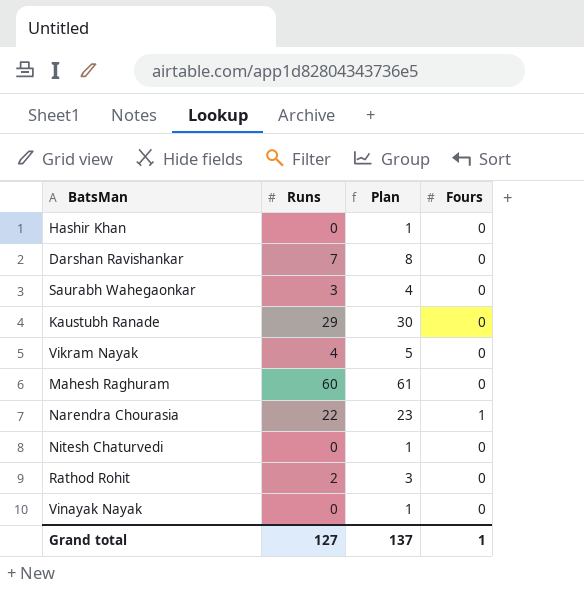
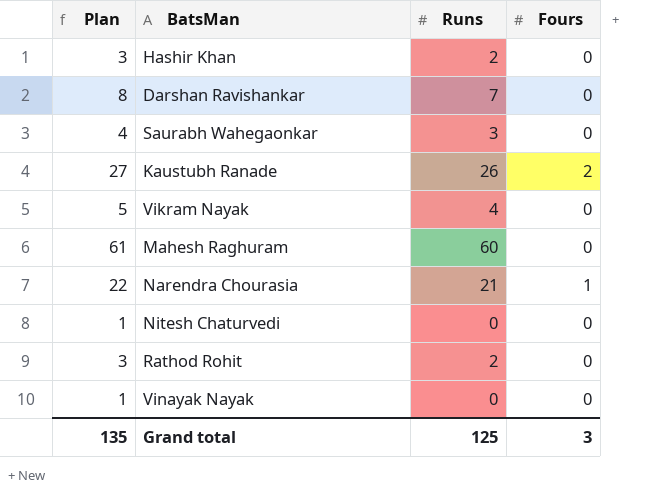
column Plan | position: 3 -> 1
Hashir Khan | Plan: 1 -> 3
Hashir Khan | Runs: 0 -> 2
Kaustubh Ranade | Plan: 30 -> 27
Kaustubh Ranade | Runs: 29 -> 26
Kaustubh Ranade | Fours: 0 -> 2
Narendra Chourasia | Plan: 23 -> 22
Narendra Chourasia | Runs: 22 -> 21
Grand total | Plan: 137 -> 135
Grand total | Runs: 127 -> 125
Grand total | Fours: 1 -> 3

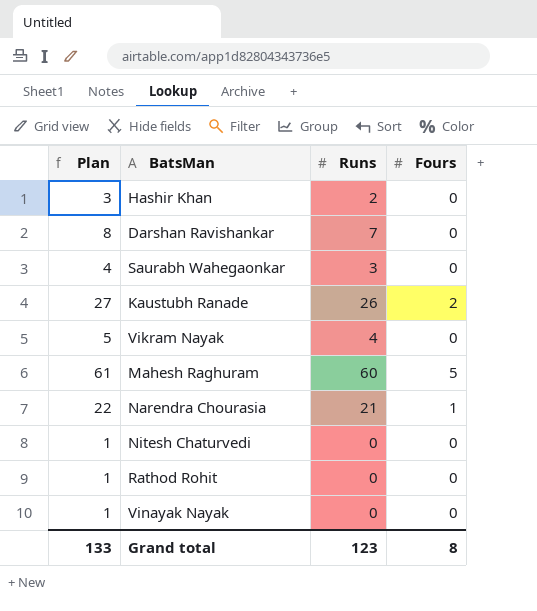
Mahesh Raghuram | Fours: 0 -> 5
Rathod Rohit | Plan: 3 -> 1
Rathod Rohit | Runs: 2 -> 0
Grand total | Plan: 135 -> 133
Grand total | Runs: 125 -> 123
Grand total | Fours: 3 -> 8

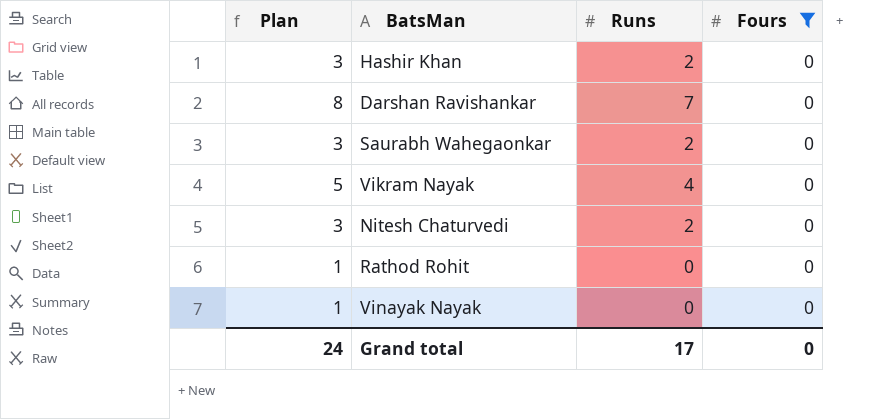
filter: none -> Fours = 0
Saurabh Wahegaonkar | Plan: 4 -> 3
Saurabh Wahegaonkar | Runs: 3 -> 2
Nitesh Chaturvedi | Plan: 1 -> 3
Nitesh Chaturvedi | Runs: 0 -> 2
Grand total | Plan: 133 -> 24
Grand total | Runs: 123 -> 17
Grand total | Fours: 8 -> 0

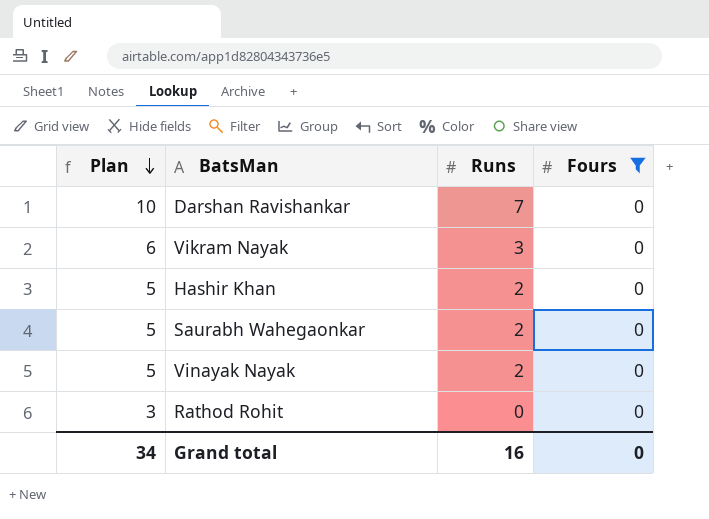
row order: none -> Plan descending
column Plan | formula: [Runs] + 1 -> [Runs] + 3
row Nitesh Chaturvedi: 3 | 2 | 0 -> none
Vikram Nayak | Runs: 4 -> 3
Vinayak Nayak | Runs: 0 -> 2
Grand total | Plan: 24 -> 34
Grand total | Runs: 17 -> 16

